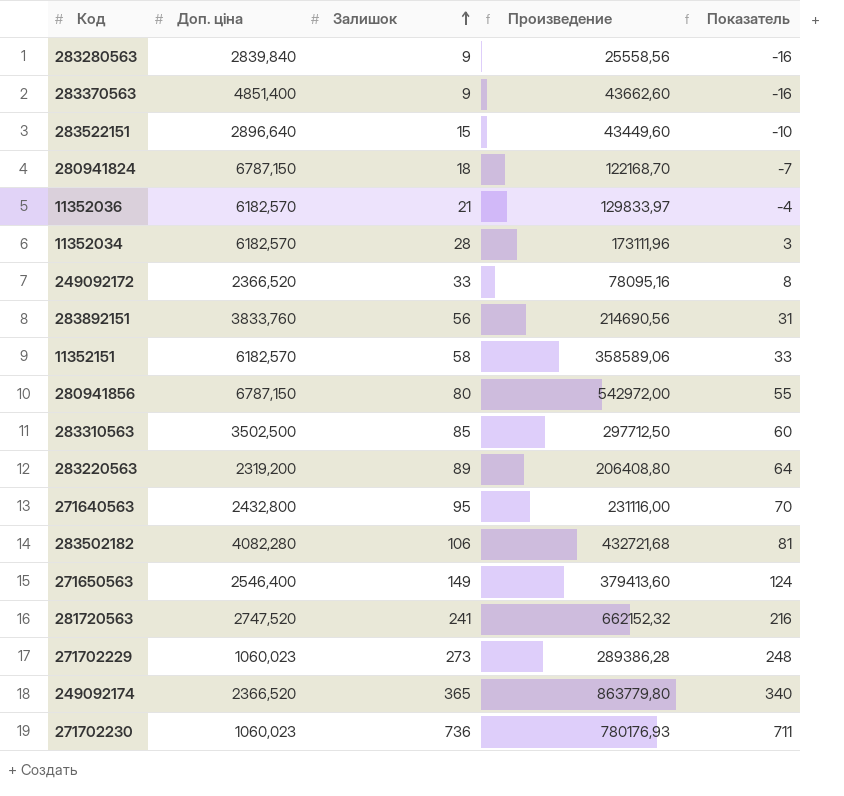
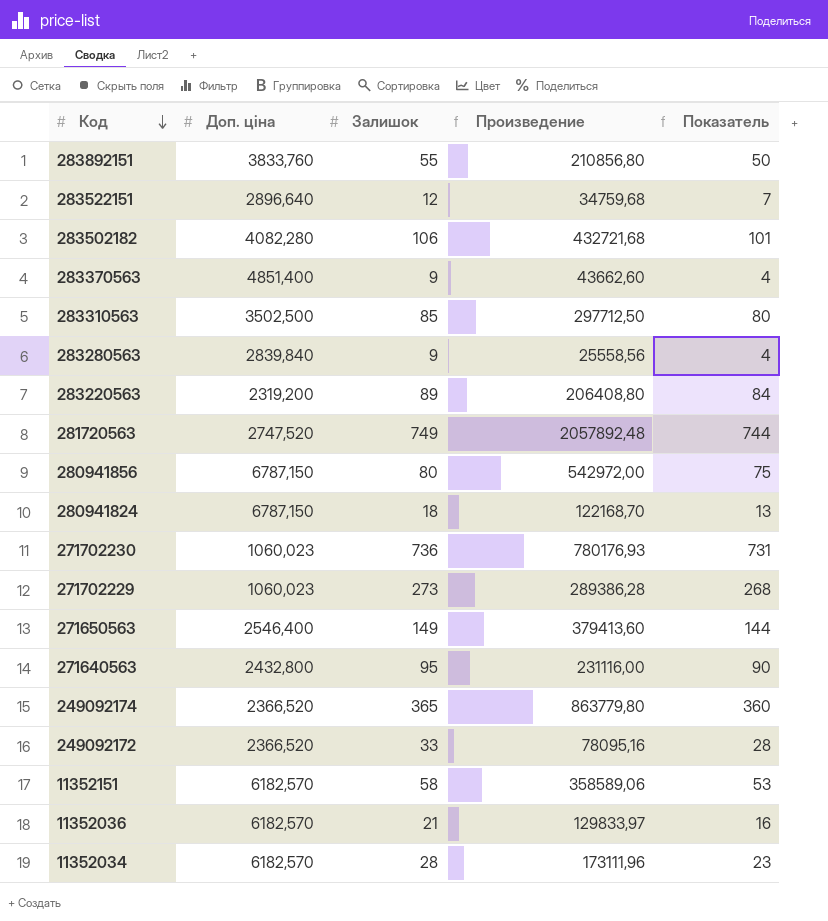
row order: Залишок ascending -> Код descending
column Показатель | formula: [Залишок] - 25 -> [Залишок] - 5
283892151 | Залишок: 56 -> 55
283892151 | Произведение: 214690,56 -> 210856,80
283522151 | Залишок: 15 -> 12
283522151 | Произведение: 43449,60 -> 34759,68
281720563 | Залишок: 241 -> 749
281720563 | Произведение: 662152,32 -> 2057892,48

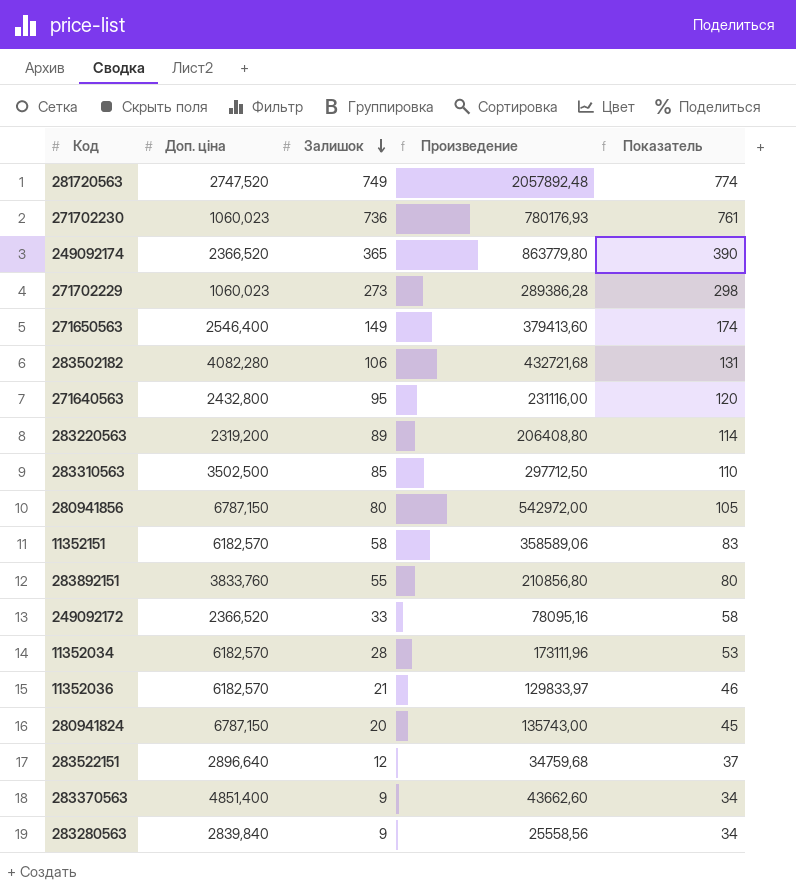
row order: Код descending -> Залишок descending
column Показатель | formula: [Залишок] - 5 -> [Залишок] + 25
280941824 | Залишок: 18 -> 20
280941824 | Произведение: 122168,70 -> 135743,00

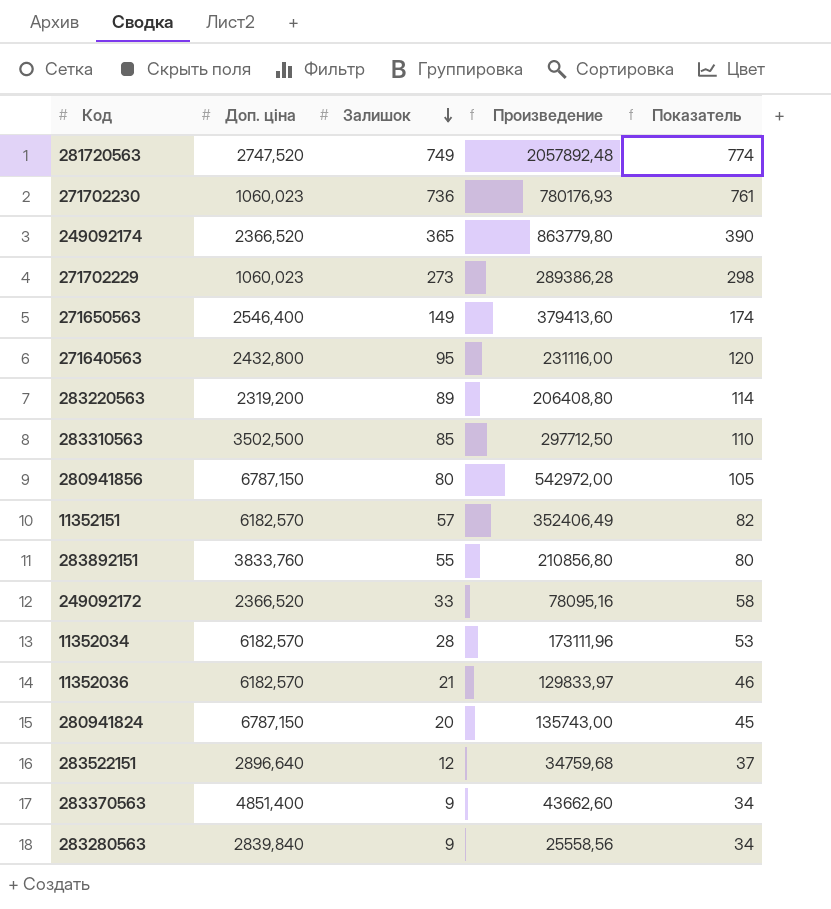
row 283502182: 4082,280 | 106 | 432721,68 | 131 -> none
11352151 | Залишок: 58 -> 57
11352151 | Произведение: 358589,06 -> 352406,49
11352151 | Показатель: 83 -> 82

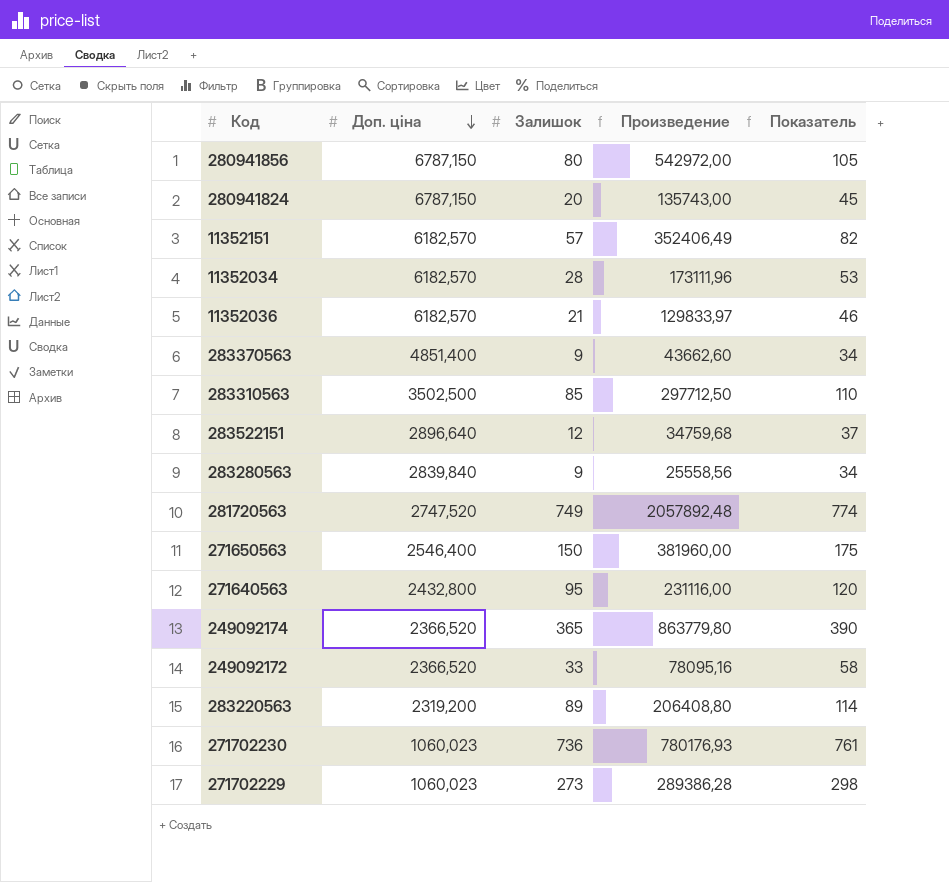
row order: Залишок descending -> Доп. ціна descending
row 283892151: 3833,760 | 55 | 210856,80 | 80 -> none
271650563 | Залишок: 149 -> 150
271650563 | Произведение: 379413,60 -> 381960,00
271650563 | Показатель: 174 -> 175

